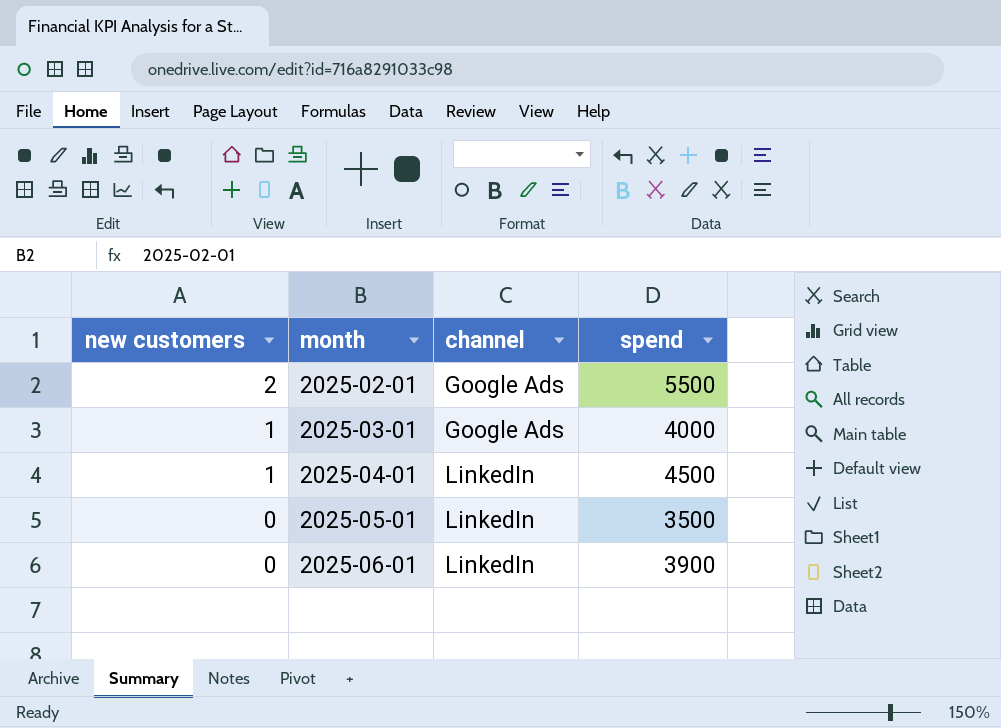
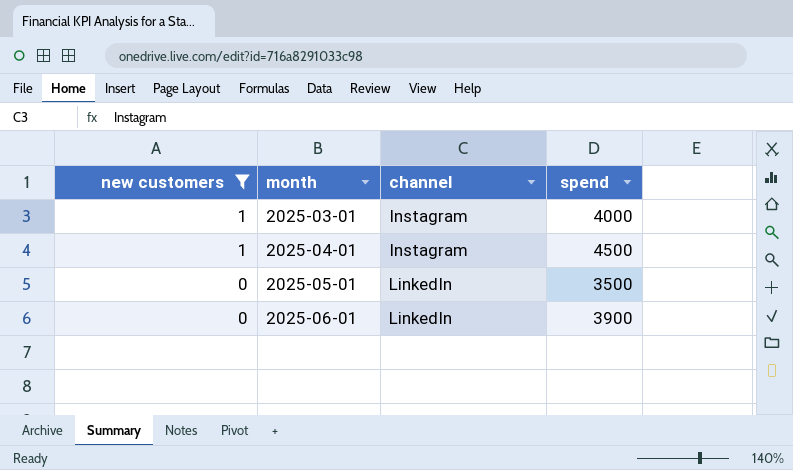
filter: none -> new customers != 2
2025-03-01 | channel: Google Ads -> Instagram
2025-04-01 | channel: LinkedIn -> Instagram

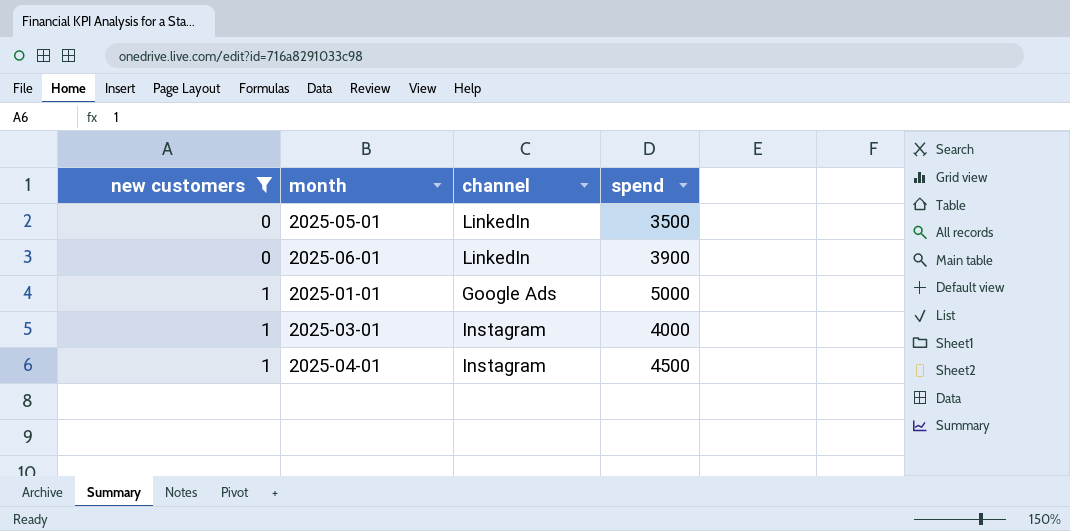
row order: new customers descending -> new customers ascending
row 2025-01-01: none -> 1 | Google Ads | 5000

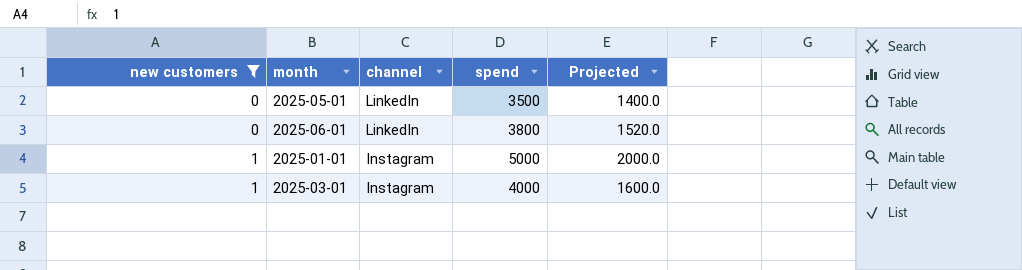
column Projected | formula: none -> [spend] * 0.4
row 2025-04-01: 1 | Instagram | 4500 -> none
2025-06-01 | spend: 3900 -> 3800
2025-01-01 | channel: Google Ads -> Instagram

